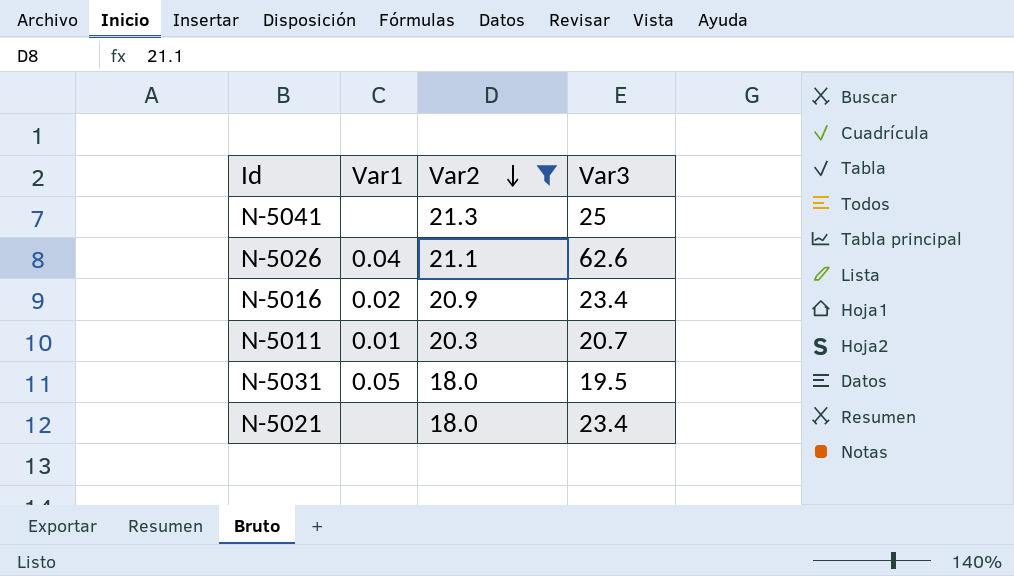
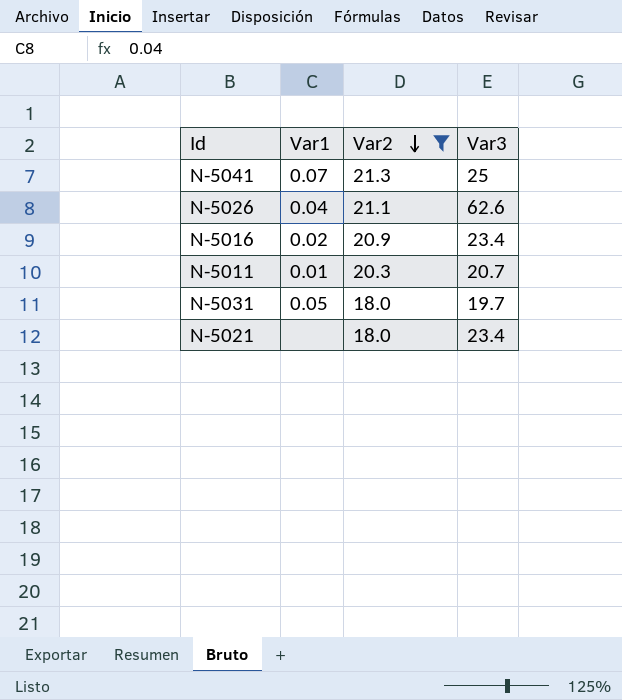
N-5041 | Var1: none -> 0.07
N-5031 | Var3: 19.5 -> 19.7

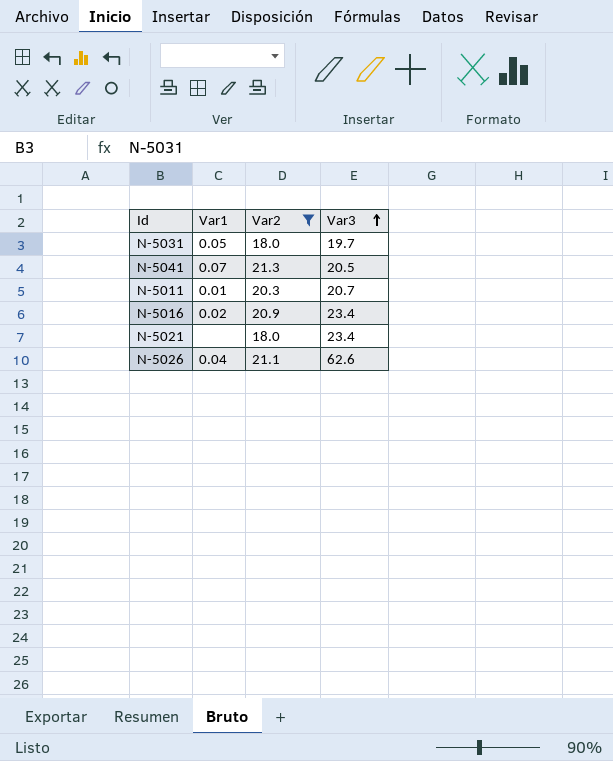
row order: Var2 descending -> Var3 ascending
N-5041 | Var3: 25 -> 20.5

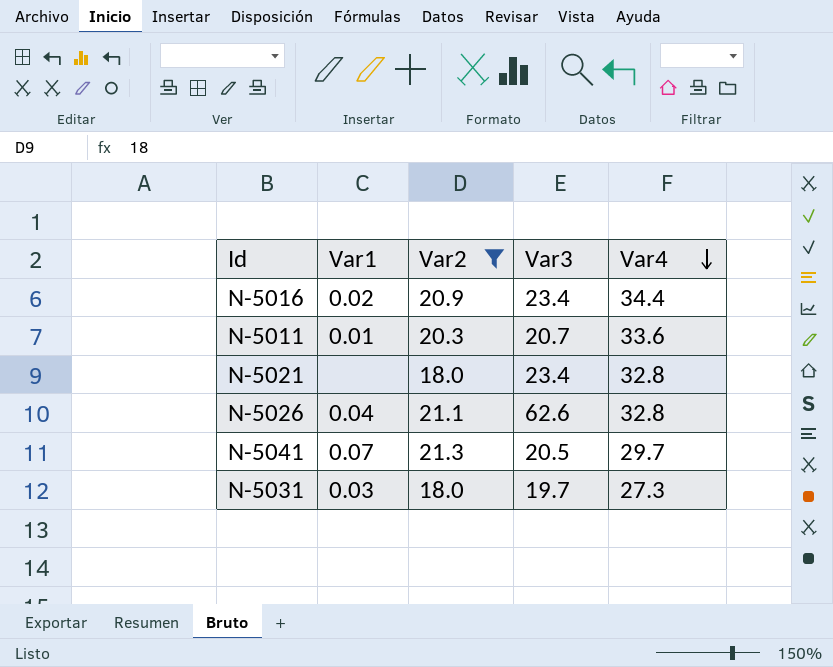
row order: Var3 ascending -> Var4 descending
column Var4 | position: none -> 5
N-5031 | Var1: 0.05 -> 0.03

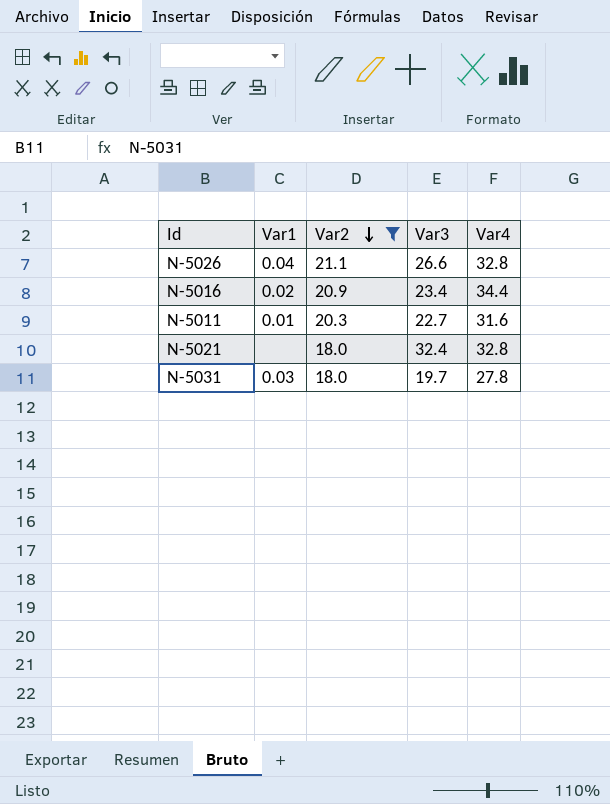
row order: Var4 descending -> Var2 descending
row N-5041: 0.07 | 21.3 | 20.5 | 29.7 -> none
N-5026 | Var3: 62.6 -> 26.6
N-5011 | Var3: 20.7 -> 22.7
N-5011 | Var4: 33.6 -> 31.6
N-5021 | Var3: 23.4 -> 32.4
N-5031 | Var4: 27.3 -> 27.8

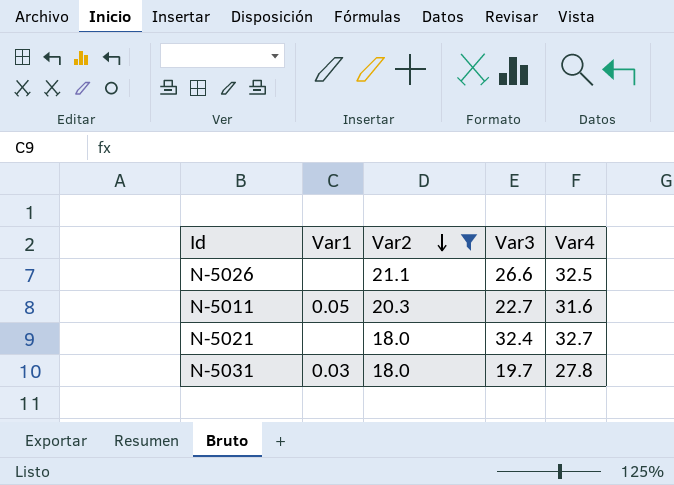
row N-5016: 0.02 | 20.9 | 23.4 | 34.4 -> none
N-5026 | Var1: 0.04 -> none
N-5026 | Var4: 32.8 -> 32.5
N-5011 | Var1: 0.01 -> 0.05
N-5021 | Var4: 32.8 -> 32.7

